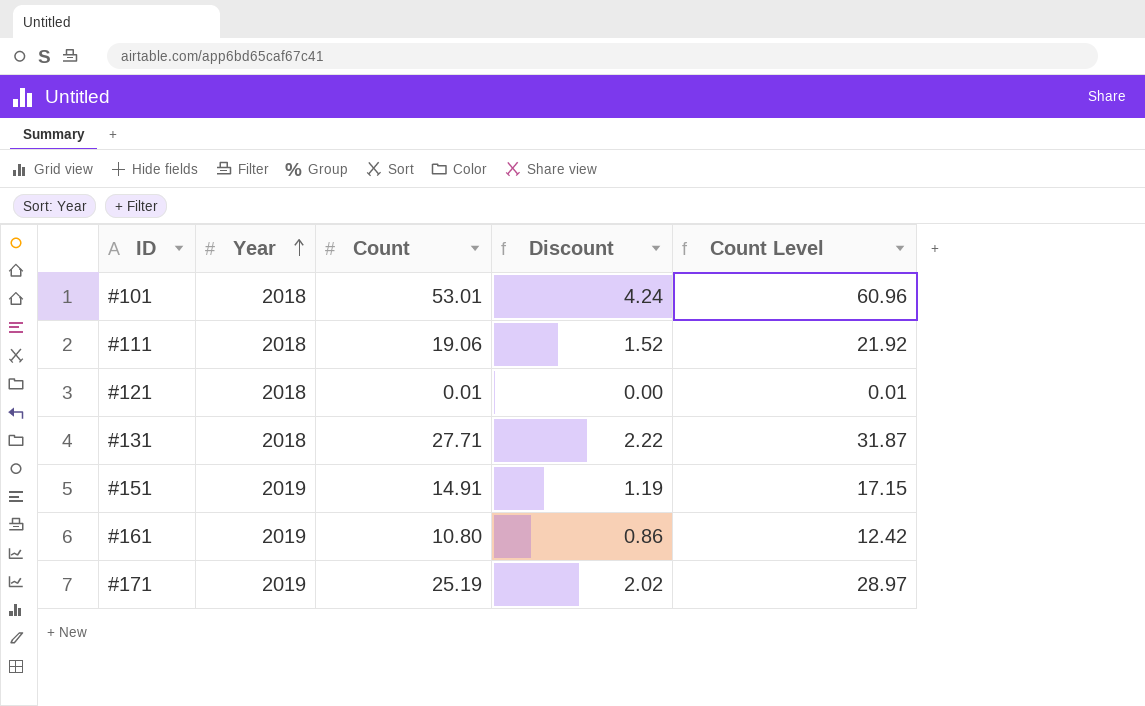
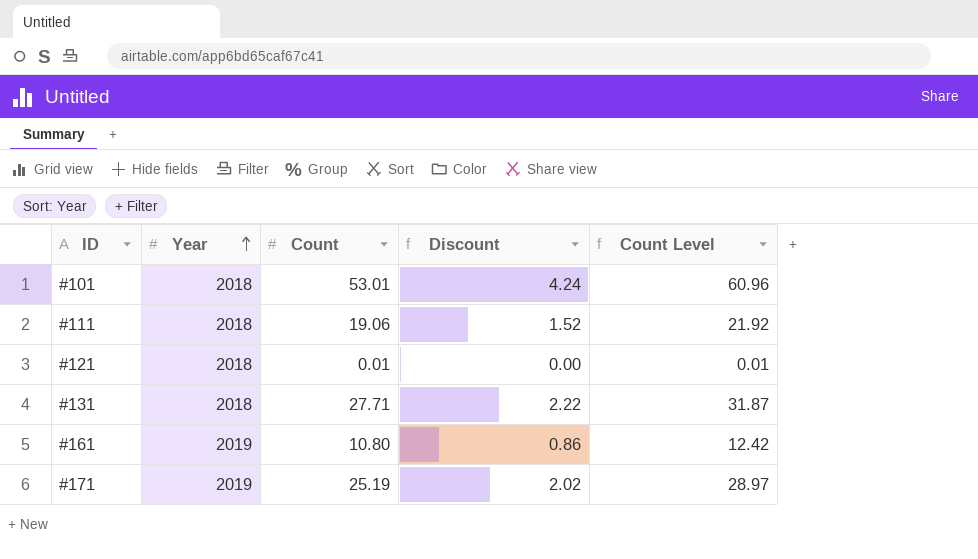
row #151: 2019 | 14.91 | 1.19 | 17.15 -> none

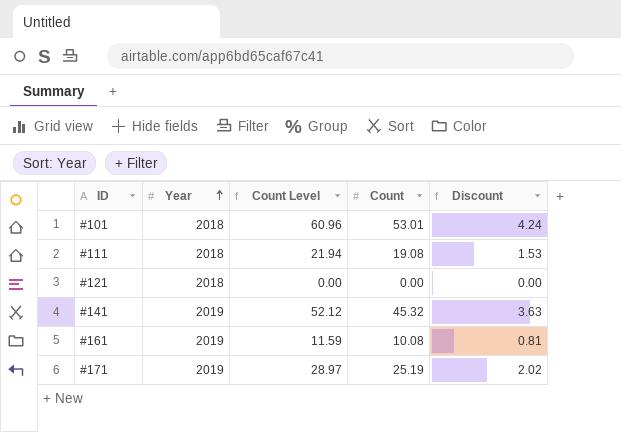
column Count Level | position: 5 -> 3
row #131: 2018 | 27.71 | 2.22 | 31.87 -> none
#111 | Count Level: 21.92 -> 21.94
#111 | Count: 19.06 -> 19.08
#111 | Discount: 1.52 -> 1.53
#121 | Count Level: 0.01 -> 0.00
#121 | Count: 0.01 -> 0.00
row #141: none -> 2019 | 52.12 | 45.32 | 3.63
#161 | Count Level: 12.42 -> 11.59
#161 | Count: 10.80 -> 10.08
#161 | Discount: 0.86 -> 0.81

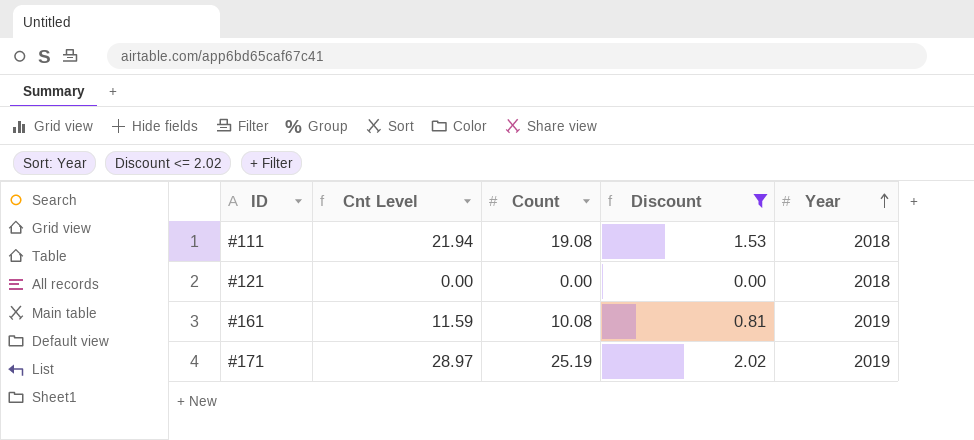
filter: none -> Discount <= 2.02
column name: Count Level -> Cnt Level
column Year | position: 2 -> 5

